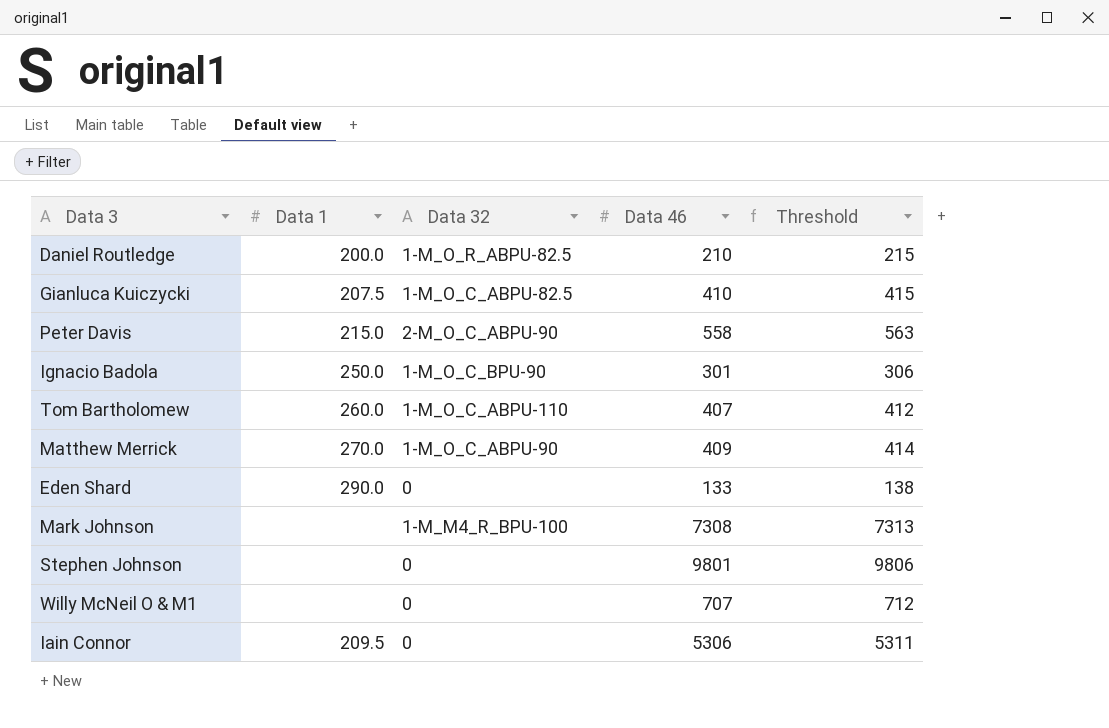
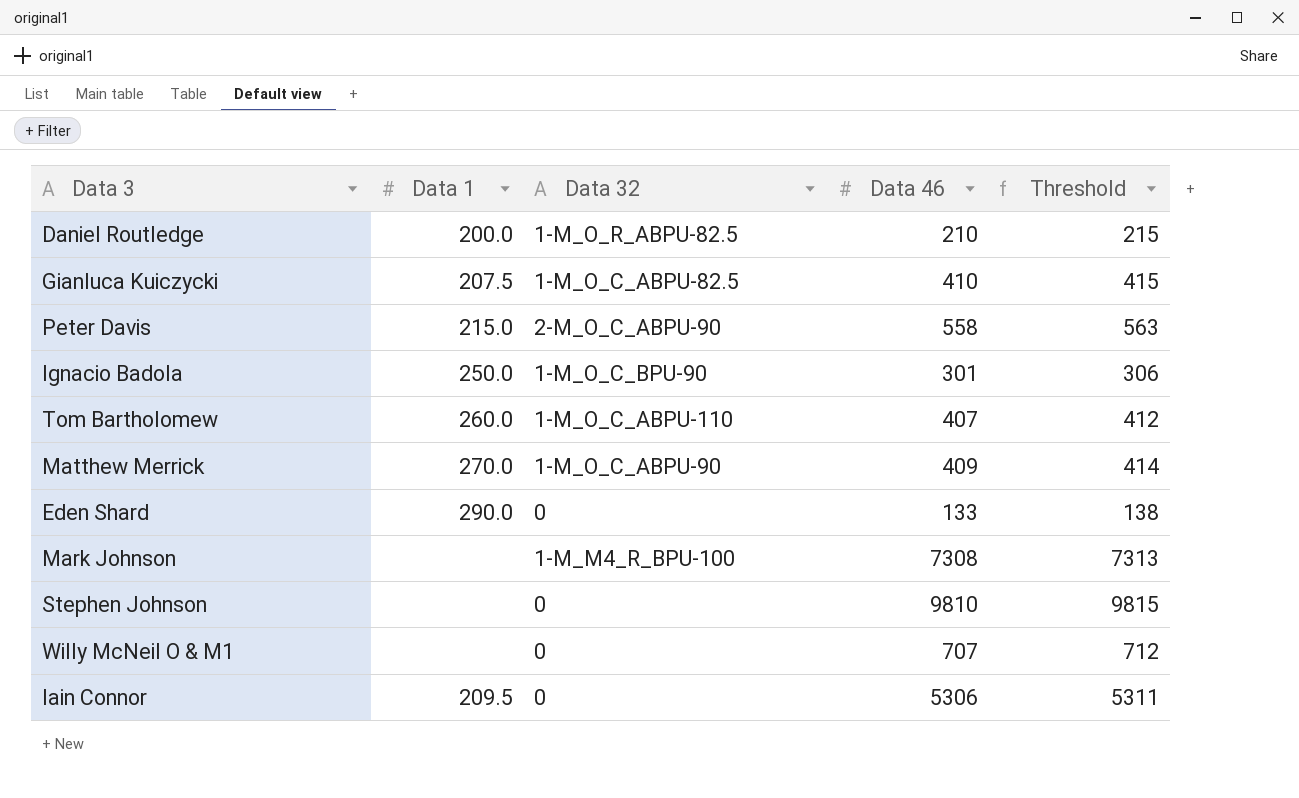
Stephen Johnson | Data 46: 9801 -> 9810
Stephen Johnson | Threshold: 9806 -> 9815

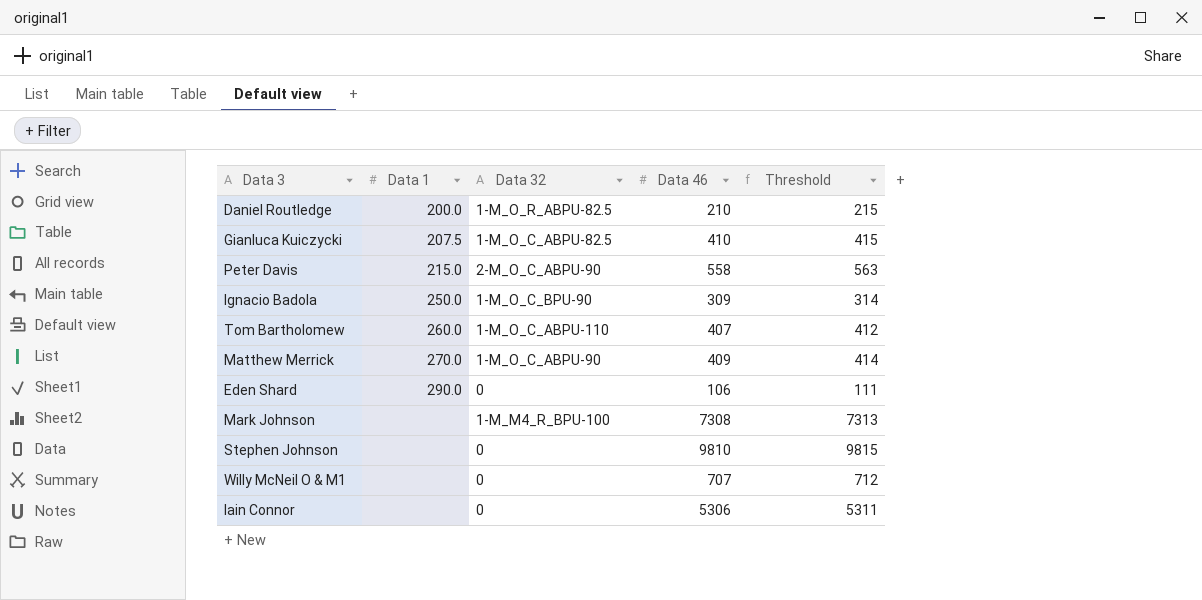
Ignacio Badola | Data 46: 301 -> 309
Ignacio Badola | Threshold: 306 -> 314
Eden Shard | Data 46: 133 -> 106
Eden Shard | Threshold: 138 -> 111
Iain Connor | Data 1: 209.5 -> none

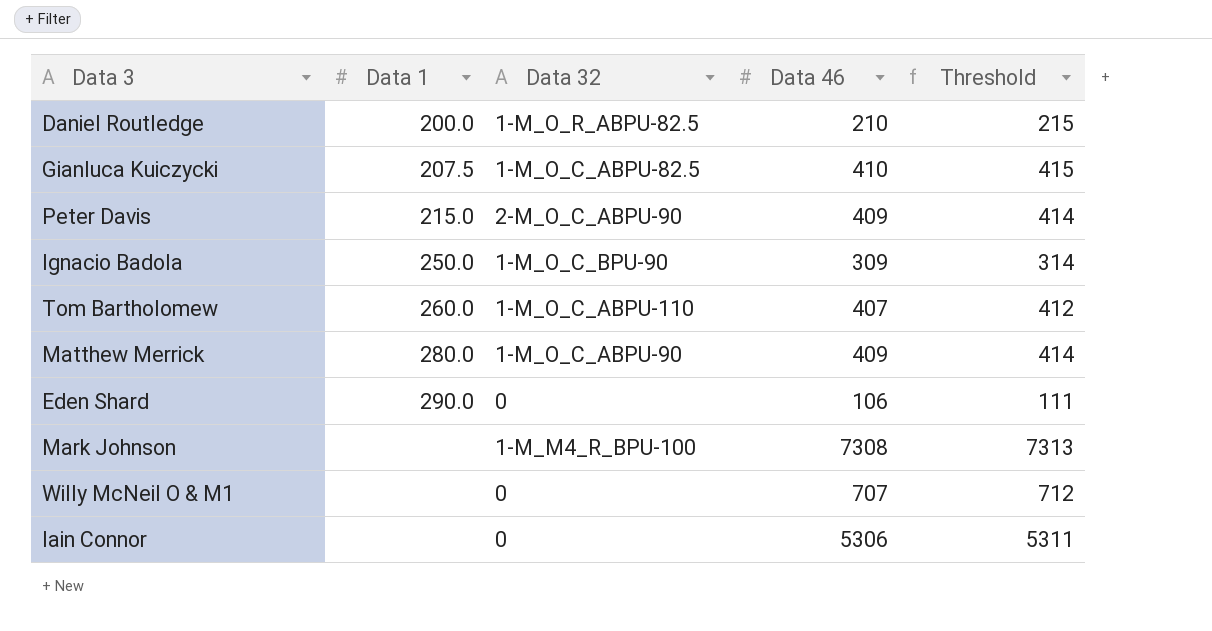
row Stephen Johnson: none | 0 | 9810 | 9815 -> none
Peter Davis | Data 46: 558 -> 409
Peter Davis | Threshold: 563 -> 414
Matthew Merrick | Data 1: 270.0 -> 280.0

